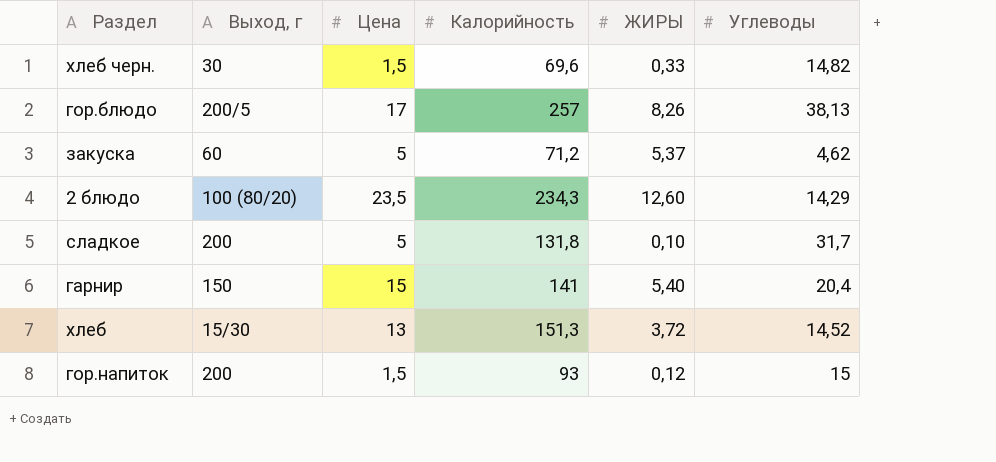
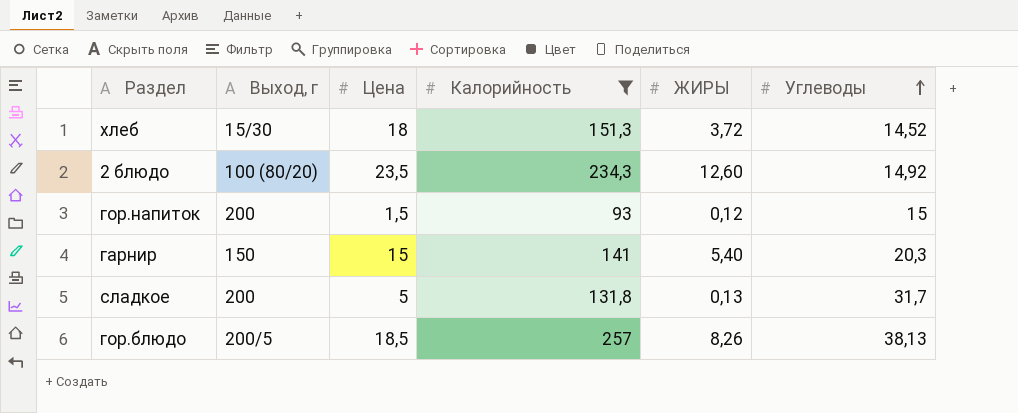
filter: none -> Калорийность >= 93
row order: none -> Углеводы ascending
хлеб | Цена: 13 -> 18
2 блюдо | Углеводы: 14,29 -> 14,92
гарнир | Углеводы: 20,4 -> 20,3
сладкое | ЖИРЫ: 0,10 -> 0,13
гор.блюдо | Цена: 17 -> 18,5

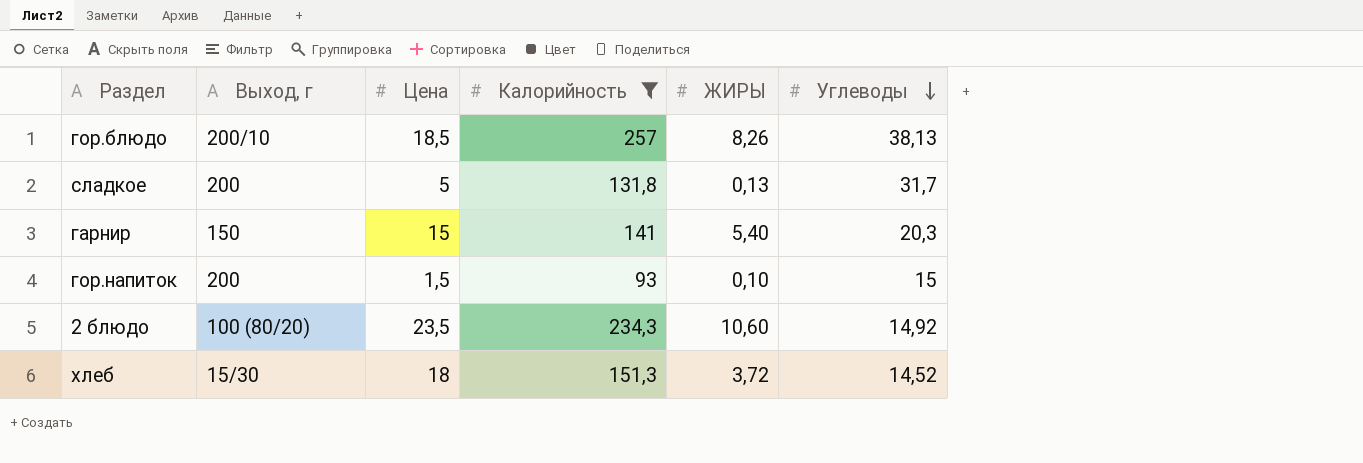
row order: Углеводы ascending -> Углеводы descending
гор.блюдо | Выход, г: 200/5 -> 200/10
гор.напиток | ЖИРЫ: 0,12 -> 0,10
2 блюдо | ЖИРЫ: 12,60 -> 10,60

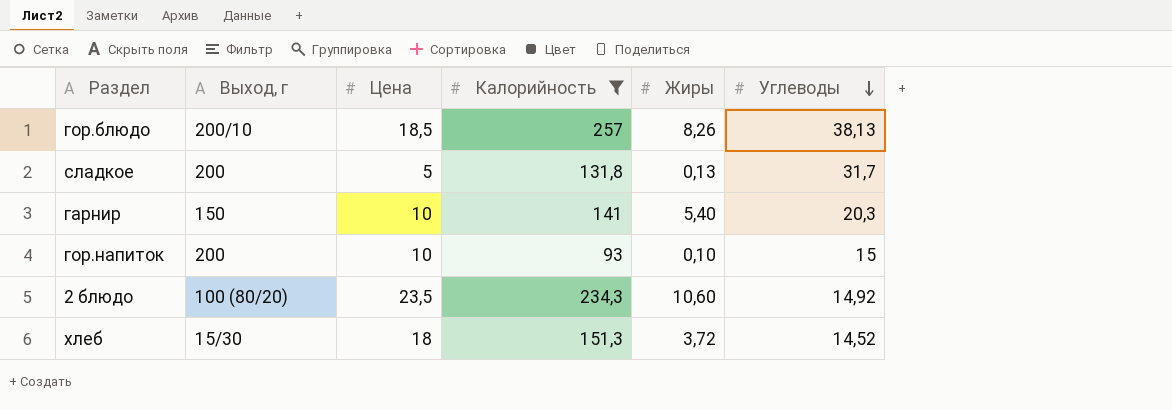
column name: ЖИРЫ -> Жиры
гарнир | Цена: 15 -> 10
гор.напиток | Цена: 1,5 -> 10

